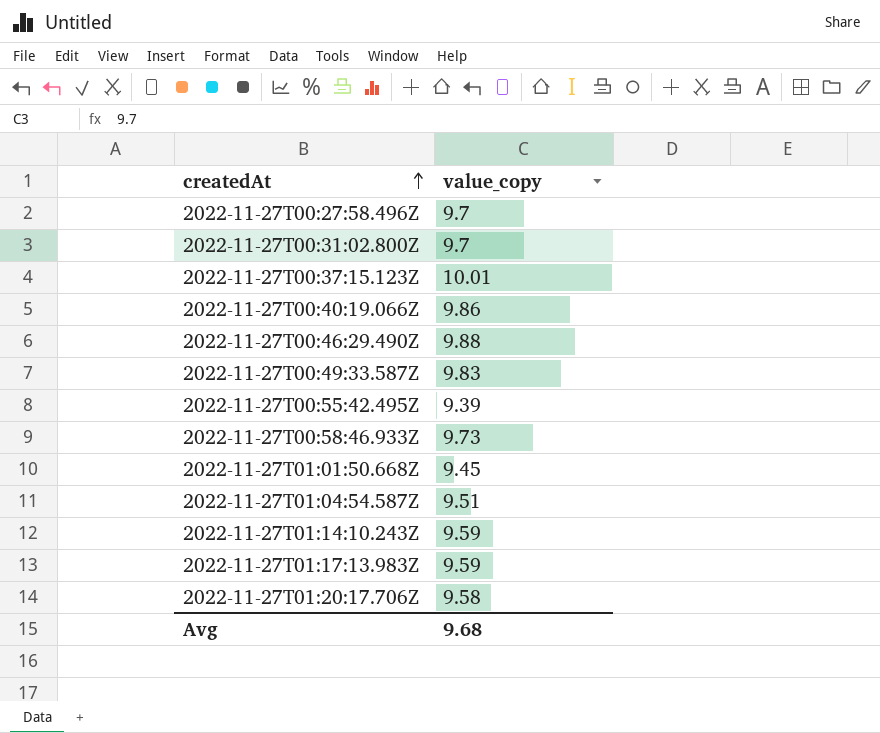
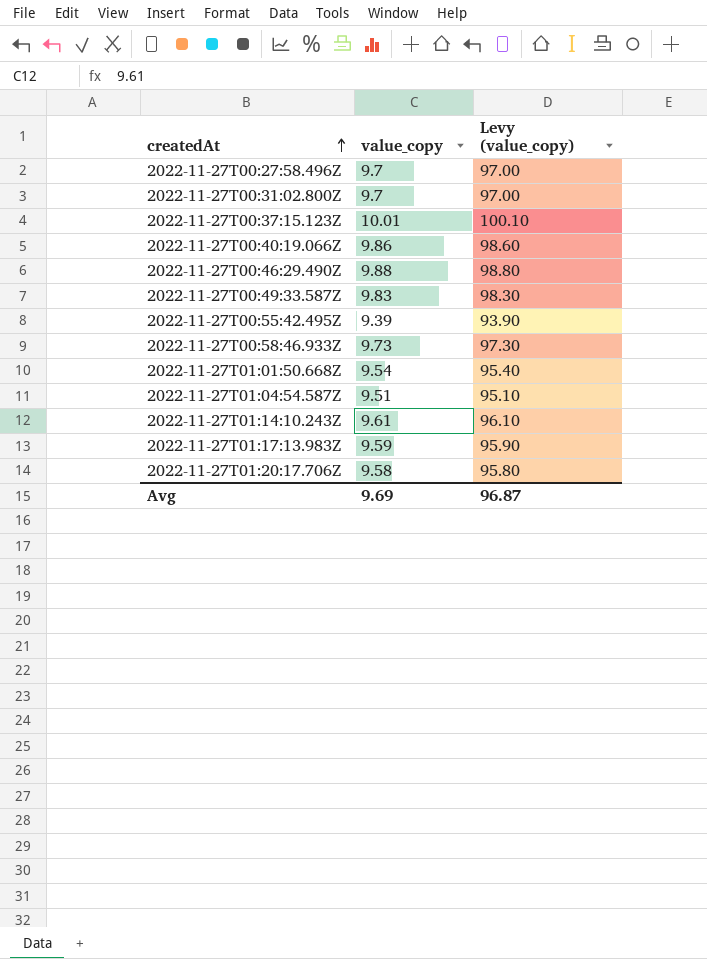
column Levy (value_copy) | formula: none -> [value_copy] * 10
2022-11-27T01:01:50.668Z | value_copy: 9.45 -> 9.54
2022-11-27T01:14:10.243Z | value_copy: 9.59 -> 9.61
Avg | value_copy: 9.68 -> 9.69

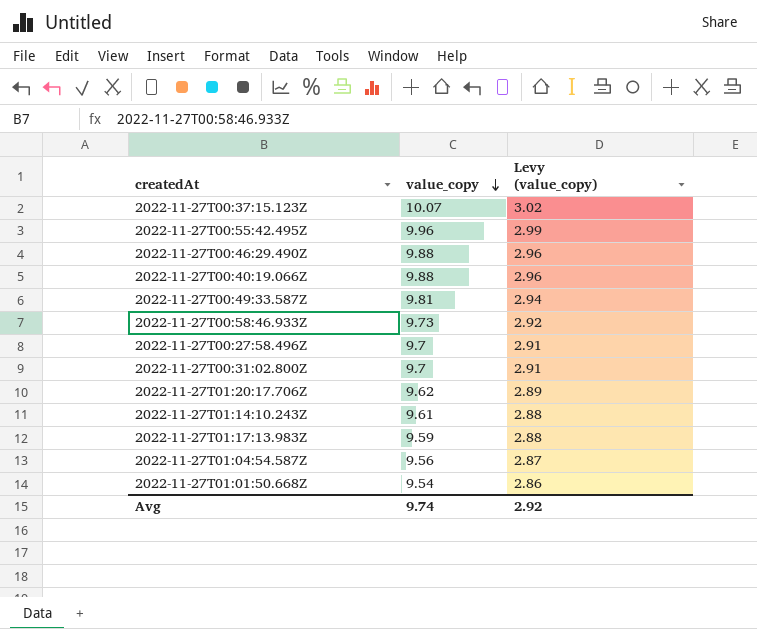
row order: createdAt ascending -> value_copy descending
column Levy (value_copy) | formula: [value_copy] * 10 -> [value_copy] * 0.3
2022-11-27T00:37:15.123Z | value_copy: 10.01 -> 10.07
2022-11-27T00:55:42.495Z | value_copy: 9.39 -> 9.96
2022-11-27T00:40:19.066Z | value_copy: 9.86 -> 9.88
2022-11-27T00:49:33.587Z | value_copy: 9.83 -> 9.81
2022-11-27T01:20:17.706Z | value_copy: 9.58 -> 9.62
2022-11-27T01:04:54.587Z | value_copy: 9.51 -> 9.56
Avg | value_copy: 9.69 -> 9.74
Avg | Levy (value_copy): 96.87 -> 2.92

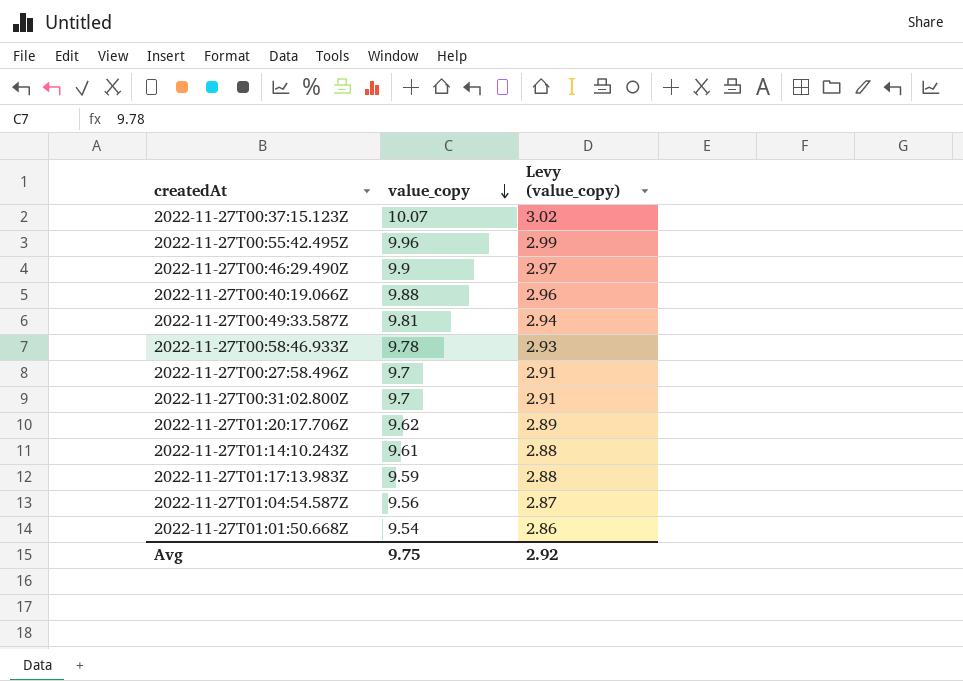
2022-11-27T00:46:29.490Z | value_copy: 9.88 -> 9.9
2022-11-27T00:46:29.490Z | Levy (value_copy): 2.96 -> 2.97
2022-11-27T00:58:46.933Z | value_copy: 9.73 -> 9.78
2022-11-27T00:58:46.933Z | Levy (value_copy): 2.92 -> 2.93
Avg | value_copy: 9.74 -> 9.75

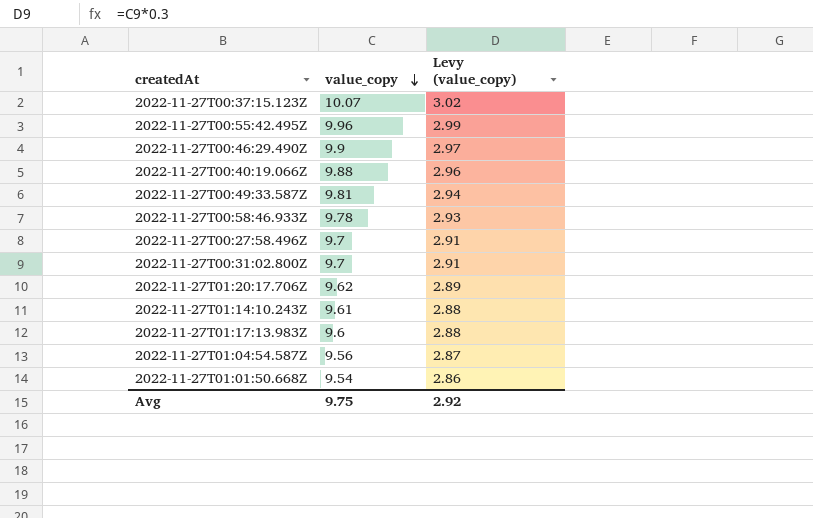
2022-11-27T01:17:13.983Z | value_copy: 9.59 -> 9.6

